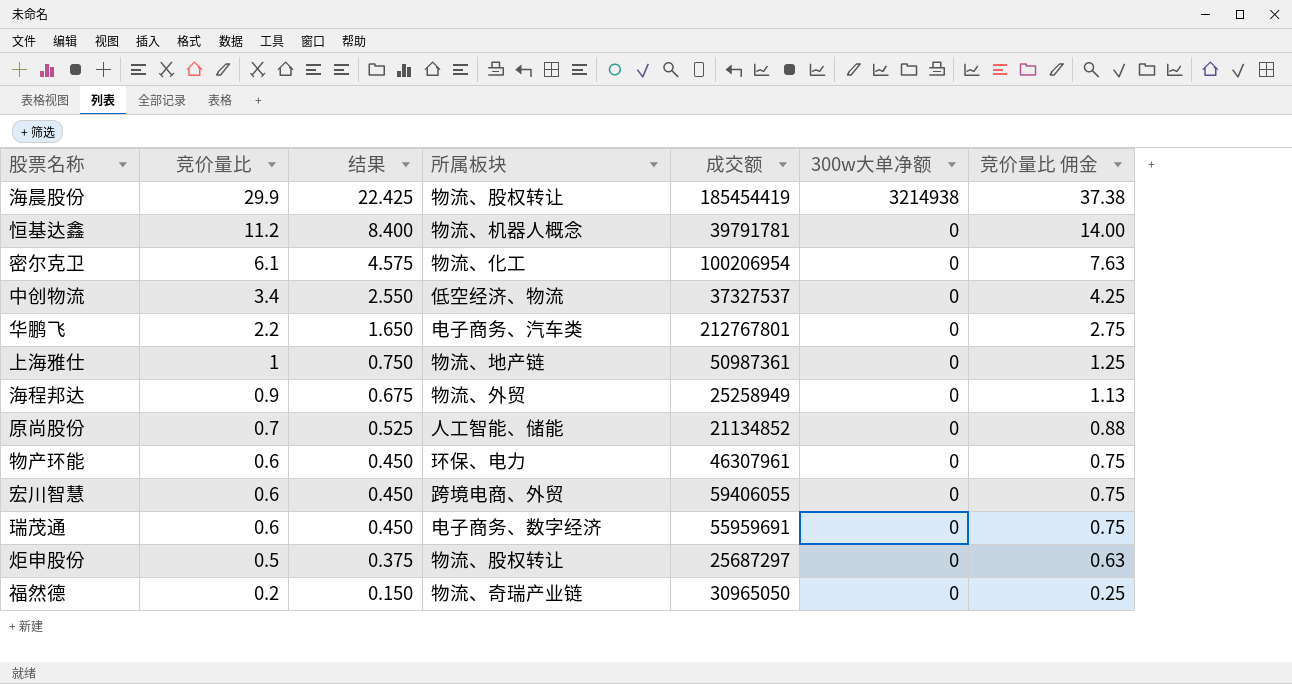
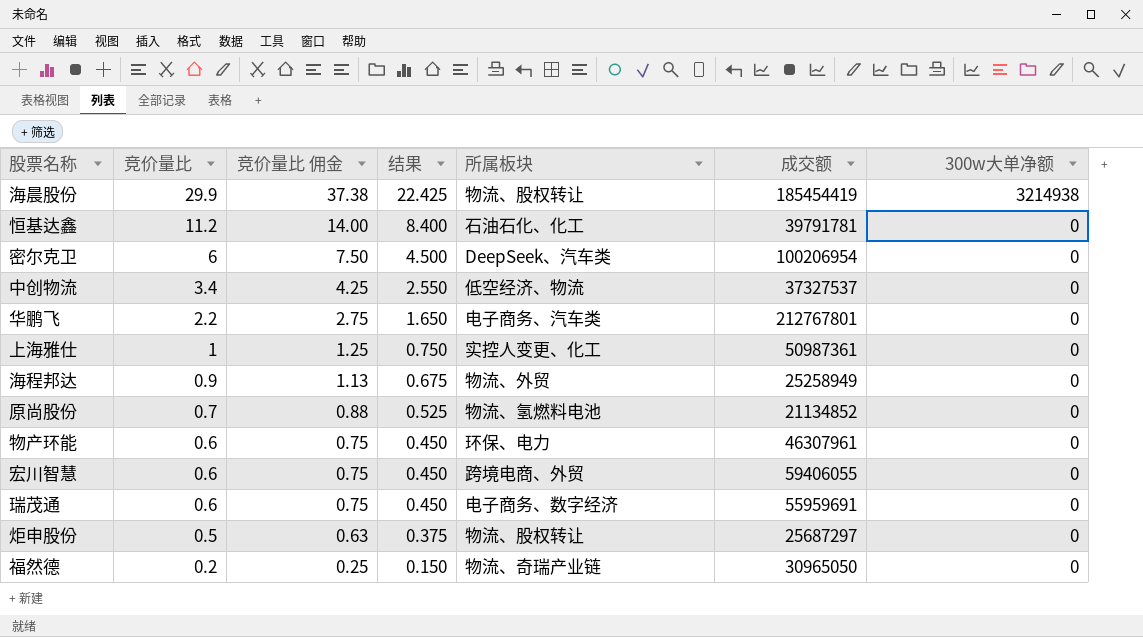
column 竞价量比 佣金 | position: 7 -> 3
恒基达鑫 | 所属板块: 物流、机器人概念 -> 石油石化、化工
密尔克卫 | 竞价量比: 6.1 -> 6
密尔克卫 | 竞价量比 佣金: 7.63 -> 7.50
密尔克卫 | 结果: 4.575 -> 4.500
密尔克卫 | 所属板块: 物流、化工 -> DeepSeek、汽车类
上海雅仕 | 所属板块: 物流、地产链 -> 实控人变更、化工
原尚股份 | 所属板块: 人工智能、储能 -> 物流、氢燃料电池

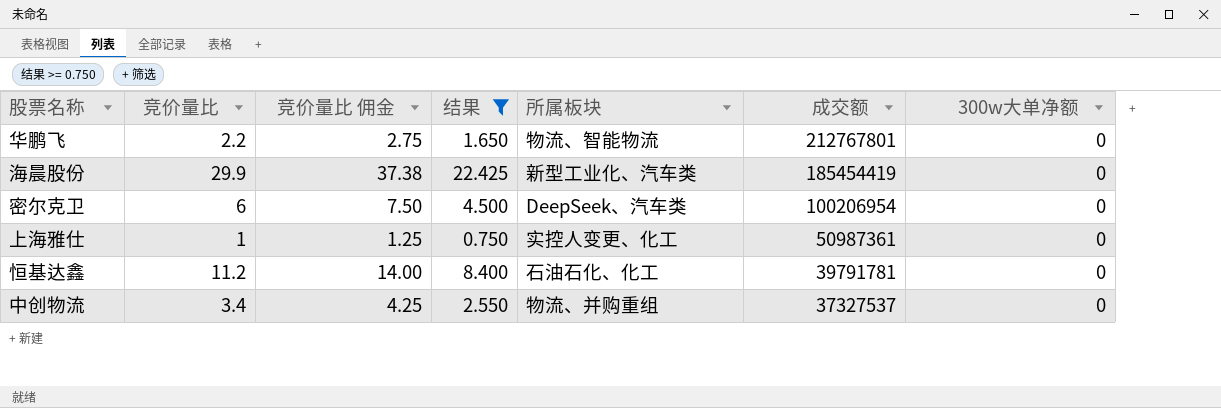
filter: none -> 结果 >= 0.750
row order: 竞价量比 descending -> 成交额 descending
华鹏飞 | 所属板块: 电子商务、汽车类 -> 物流、智能物流
海晨股份 | 所属板块: 物流、股权转让 -> 新型工业化、汽车类
海晨股份 | 300w大单净额: 3214938 -> 0
中创物流 | 所属板块: 低空经济、物流 -> 物流、并购重组

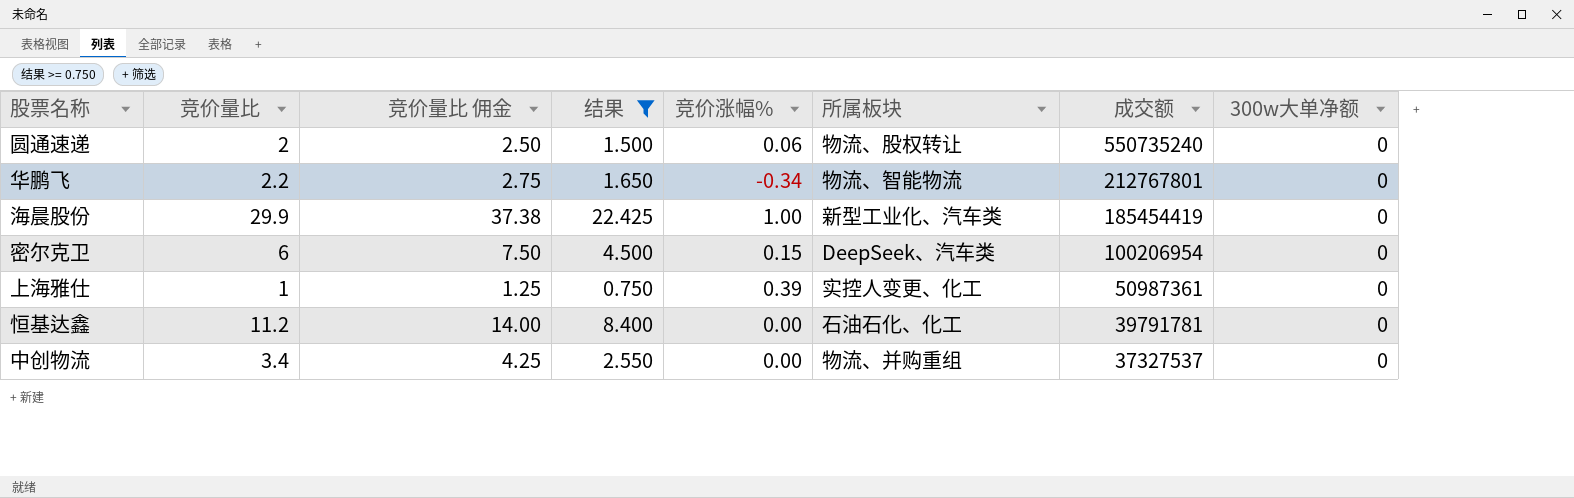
column 竞价涨幅% | position: none -> 5
row 圆通速递: none -> 2 | 2.50 | 1.500 | 0.06 | 物流、股权转让 | 550735240 | 0

